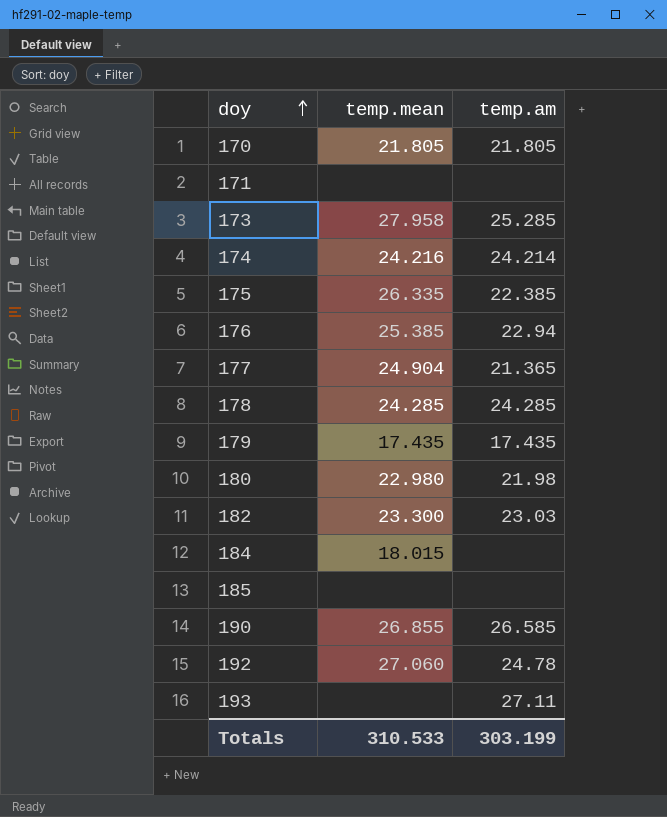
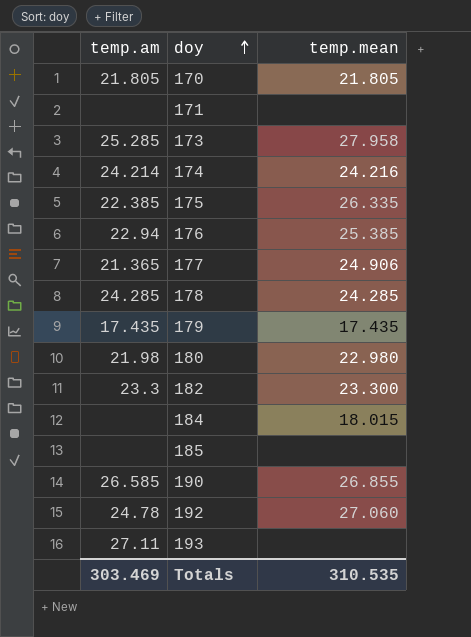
column temp.am | position: 3 -> 1
177 | temp.mean: 24.904 -> 24.906
182 | temp.am: 23.03 -> 23.3
Totals | temp.am: 303.199 -> 303.469
Totals | temp.mean: 310.533 -> 310.535

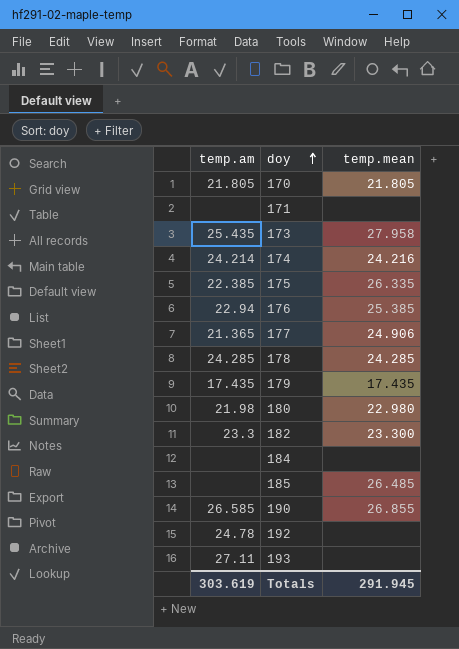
173 | temp.am: 25.285 -> 25.435
184 | temp.mean: 18.015 -> none
185 | temp.mean: none -> 26.485
192 | temp.mean: 27.060 -> none
Totals | temp.am: 303.469 -> 303.619
Totals | temp.mean: 310.535 -> 291.945

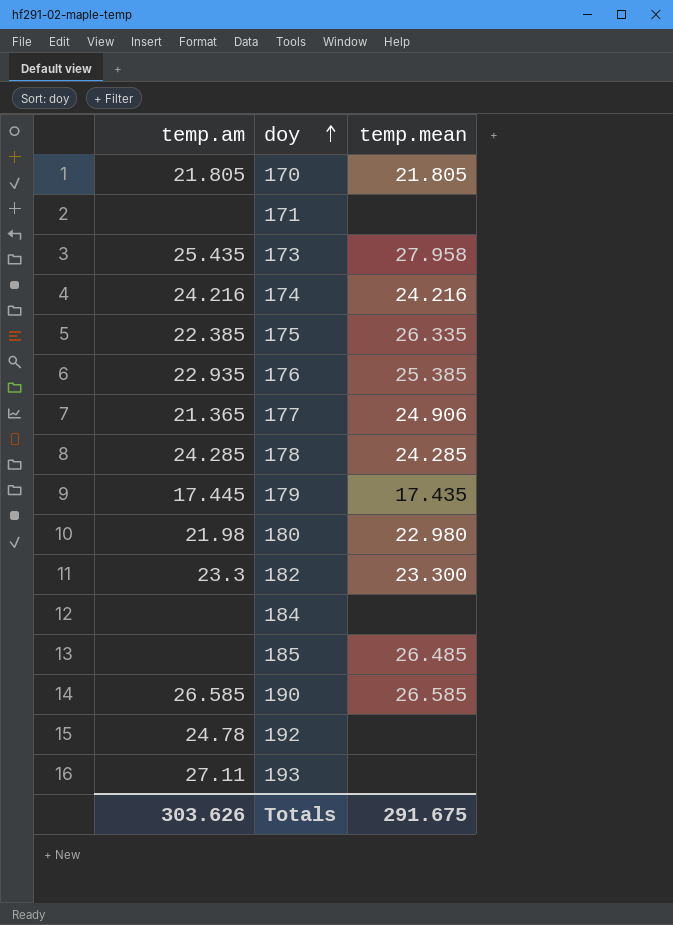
174 | temp.am: 24.214 -> 24.216
176 | temp.am: 22.94 -> 22.935
179 | temp.am: 17.435 -> 17.445
190 | temp.mean: 26.855 -> 26.585
Totals | temp.am: 303.619 -> 303.626
Totals | temp.mean: 291.945 -> 291.675

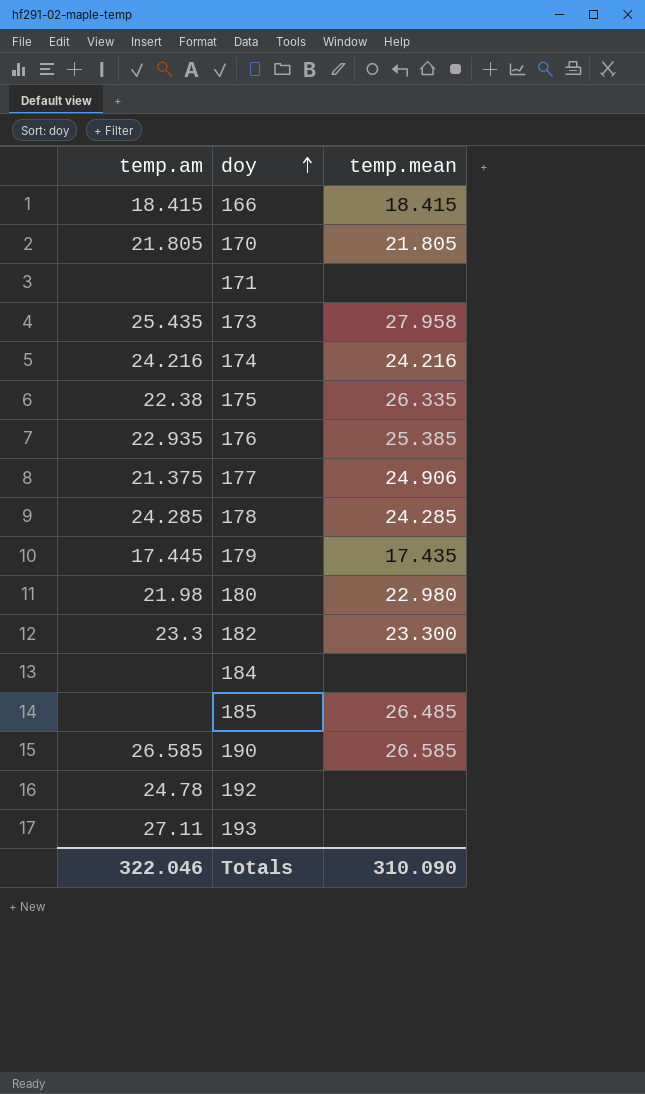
row 166: none -> 18.415 | 18.415
175 | temp.am: 22.385 -> 22.38
177 | temp.am: 21.365 -> 21.375
Totals | temp.am: 303.626 -> 322.046
Totals | temp.mean: 291.675 -> 310.090

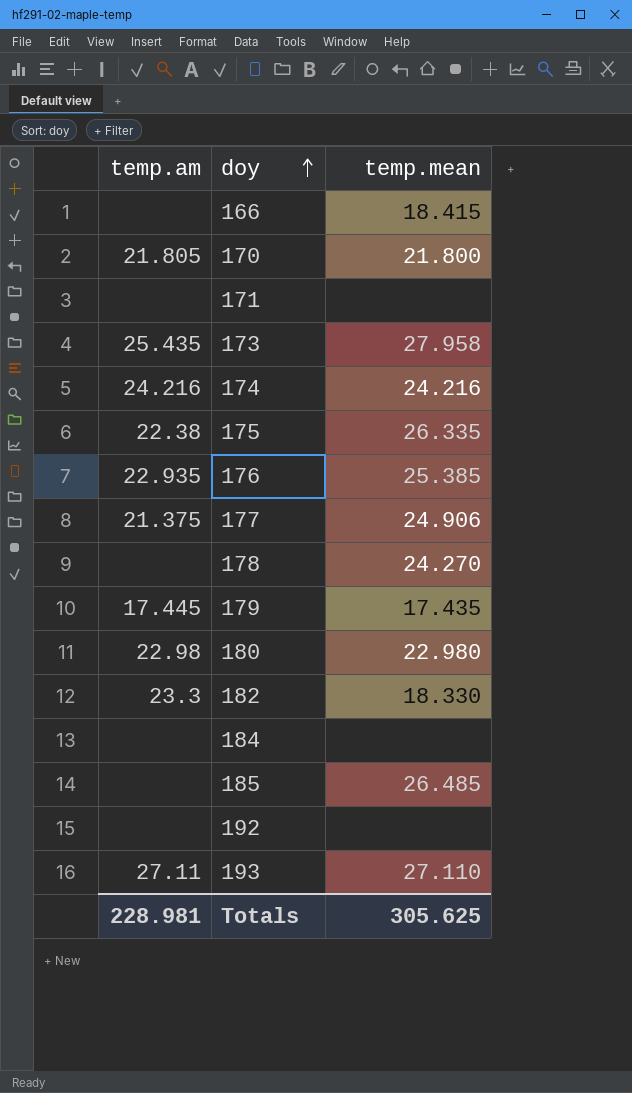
row 190: 26.585 | 26.585 -> none
166 | temp.am: 18.415 -> none
170 | temp.mean: 21.805 -> 21.800
178 | temp.am: 24.285 -> none
178 | temp.mean: 24.285 -> 24.270
180 | temp.am: 21.98 -> 22.98
182 | temp.mean: 23.300 -> 18.330
192 | temp.am: 24.78 -> none
193 | temp.mean: none -> 27.110
Totals | temp.am: 322.046 -> 228.981
Totals | temp.mean: 310.090 -> 305.625

